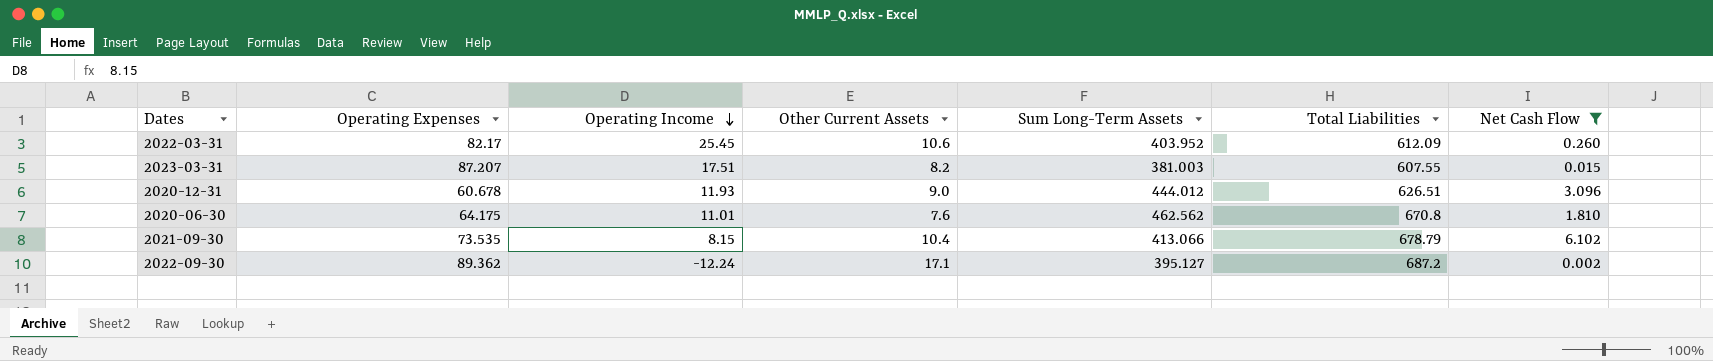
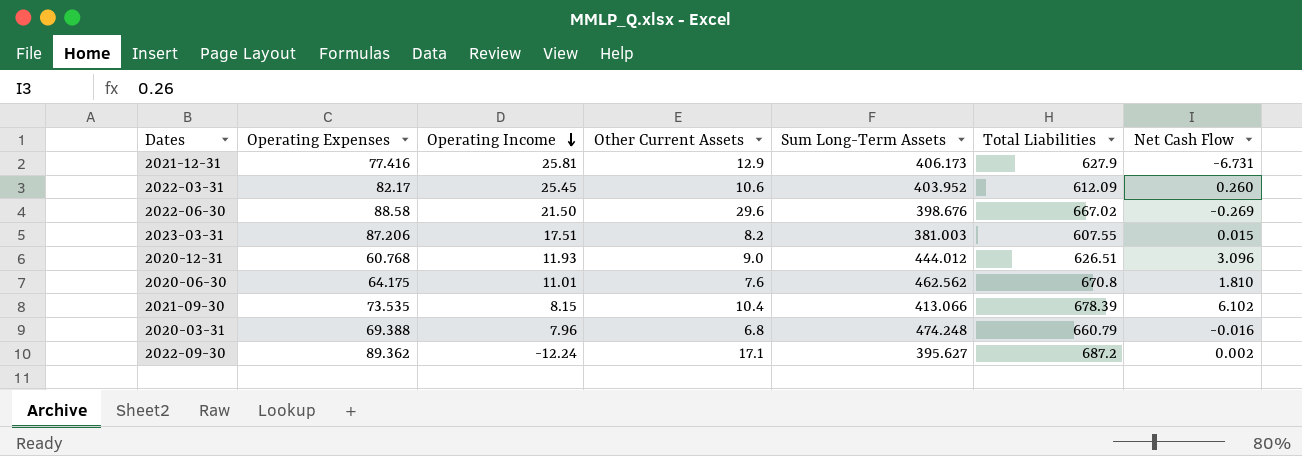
filter: Net Cash Flow >= 0.002 -> none
2023-03-31 | Operating Expenses: 87.207 -> 87.206
2020-12-31 | Operating Expenses: 60.678 -> 60.768
2021-09-30 | Total Liabilities: 678.79 -> 678.39
2022-09-30 | Sum Long-Term Assets: 395.127 -> 395.627

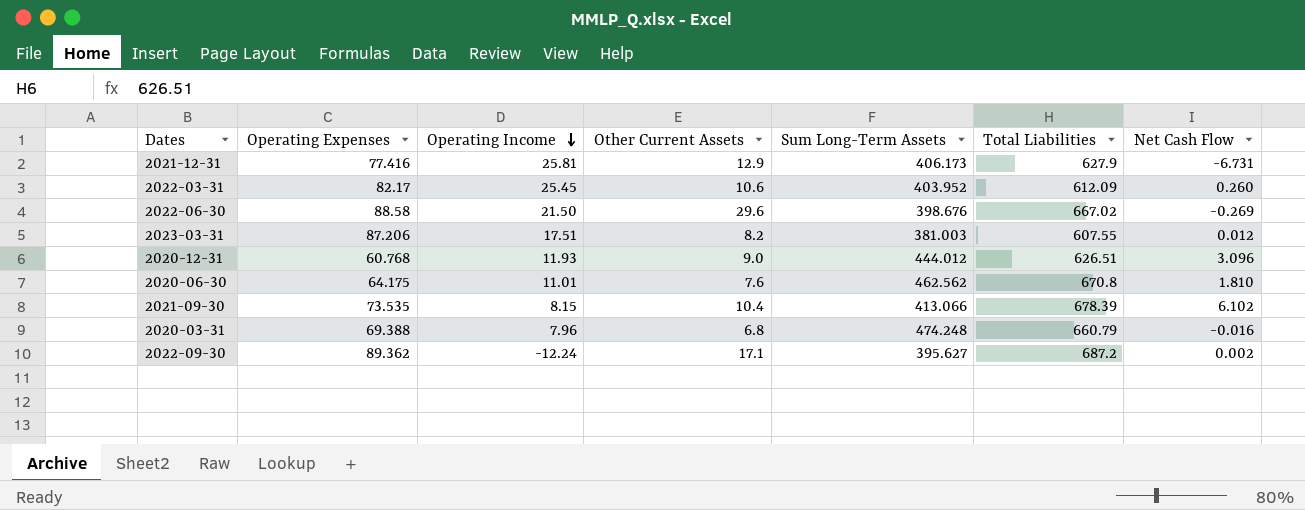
2023-03-31 | Net Cash Flow: 0.015 -> 0.012

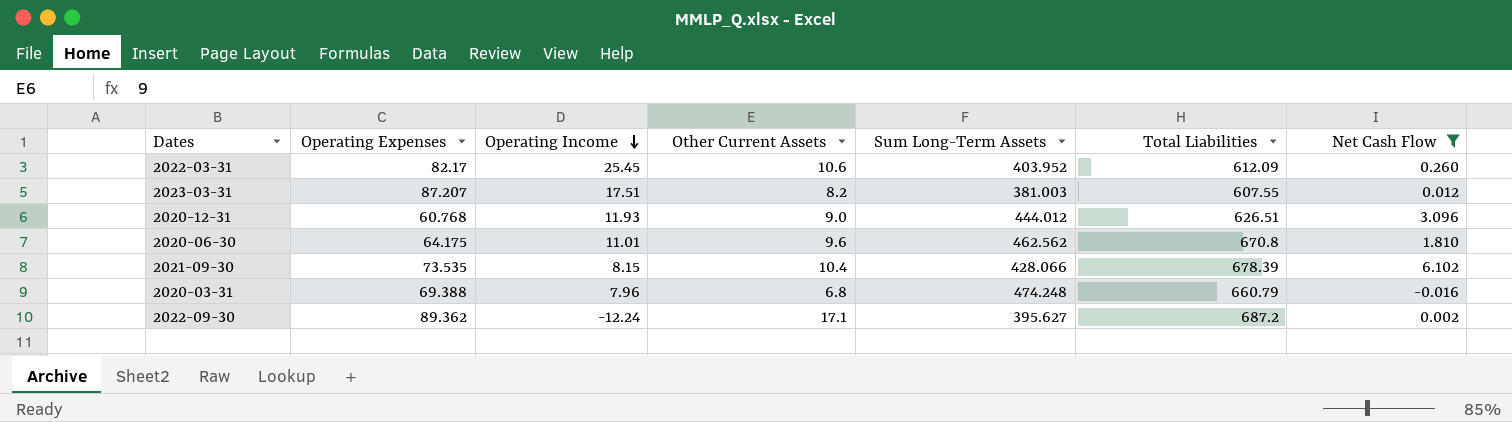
filter: none -> Net Cash Flow >= -0.016
2023-03-31 | Operating Expenses: 87.206 -> 87.207
2020-06-30 | Other Current Assets: 7.6 -> 9.6
2021-09-30 | Sum Long-Term Assets: 413.066 -> 428.066

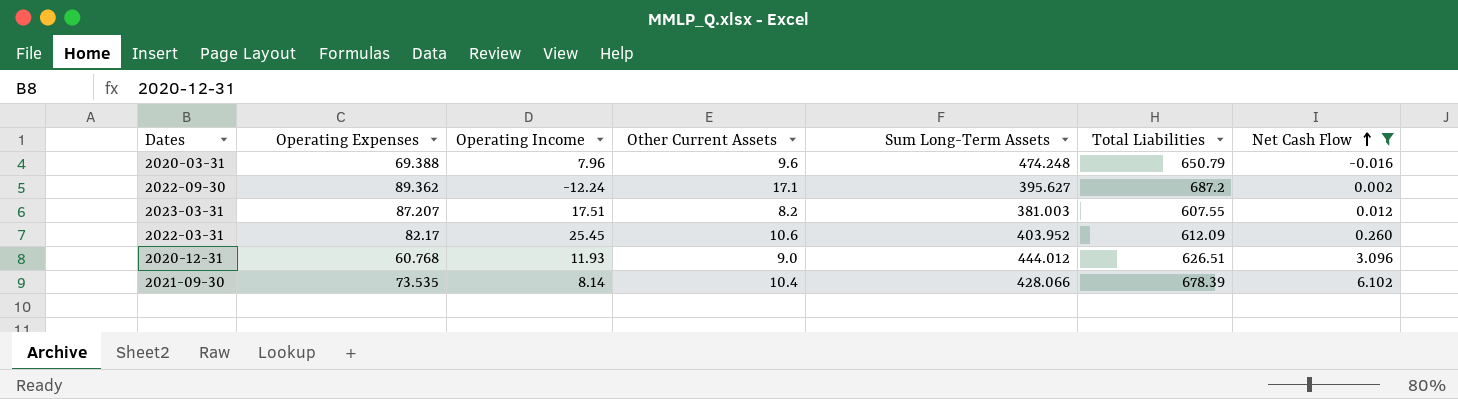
row order: Operating Income descending -> Net Cash Flow ascending
row 2020-06-30: 64.175 | 11.01 | 9.6 | 462.562 | 670.8 | 1.810 -> none
2020-03-31 | Other Current Assets: 6.8 -> 9.6
2020-03-31 | Total Liabilities: 660.79 -> 650.79
2021-09-30 | Operating Income: 8.15 -> 8.14

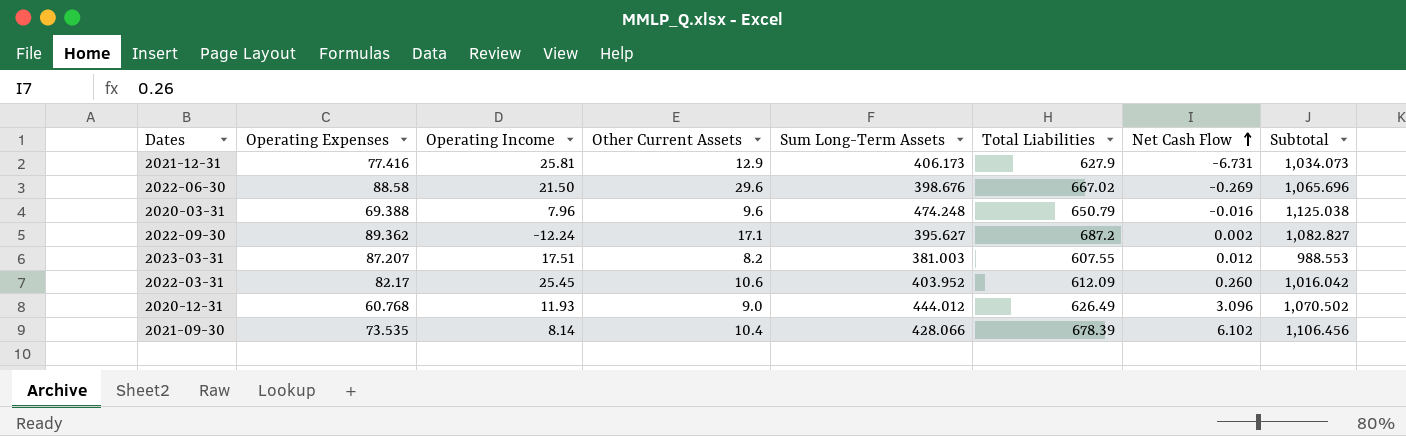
filter: Net Cash Flow >= -0.016 -> none
column Subtotal | formula: none -> [Sum Long-Term Assets] + [Total Liabilities]
2020-12-31 | Total Liabilities: 626.51 -> 626.49

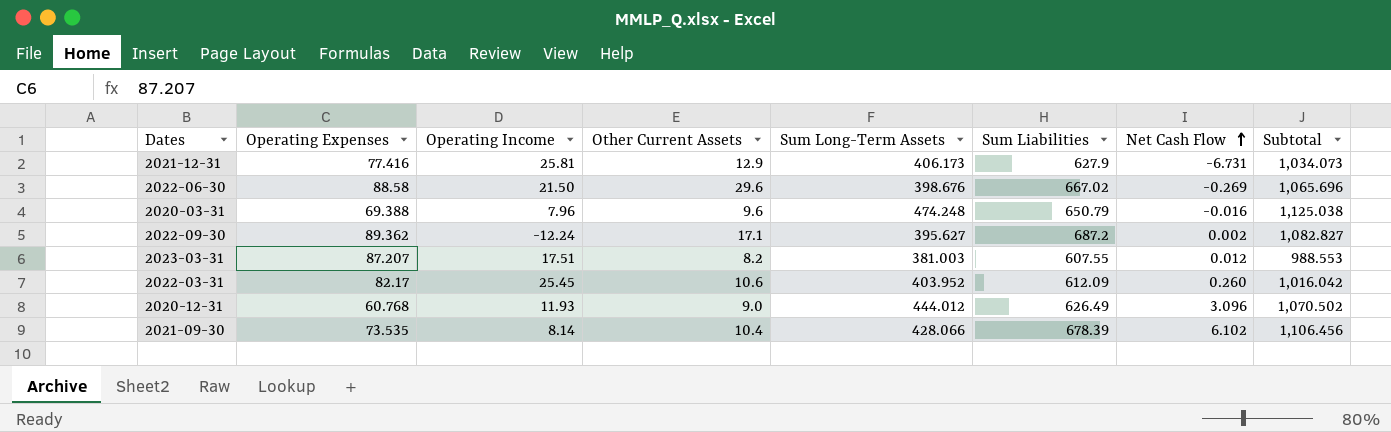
column name: Total Liabilities -> Sum Liabilities

